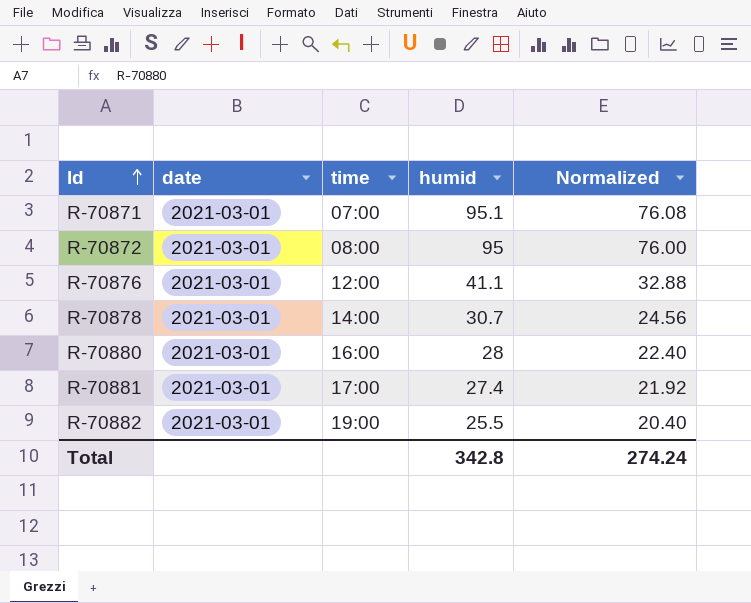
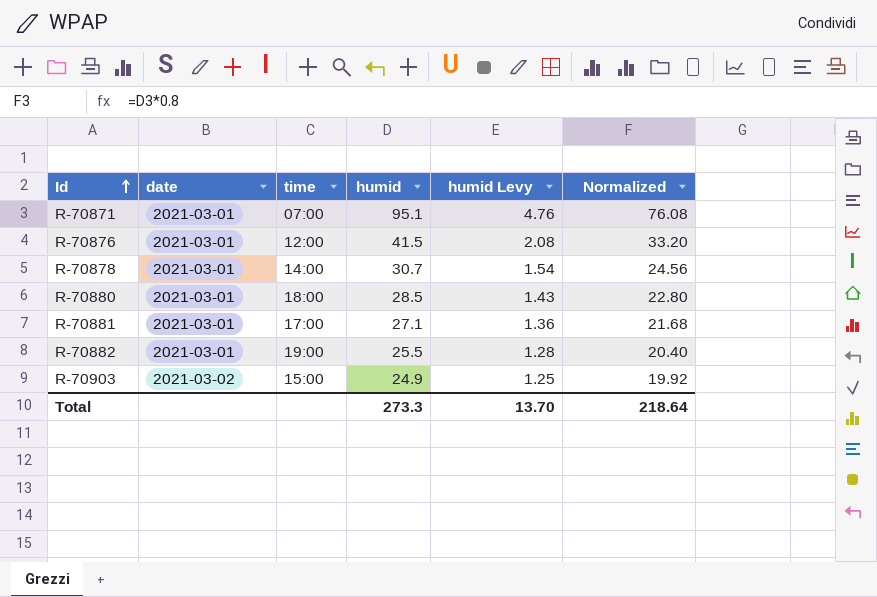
column humid Levy | formula: none -> [humid] * 0.05
row R-70872: 2021-03-01 | 08:00 | 95 | 76.00 -> none
R-70876 | humid: 41.1 -> 41.5
R-70876 | Normalized: 32.88 -> 33.20
R-70880 | time: 16:00 -> 18:00
R-70880 | humid: 28 -> 28.5
R-70880 | Normalized: 22.40 -> 22.80
R-70881 | humid: 27.4 -> 27.1
R-70881 | Normalized: 21.92 -> 21.68
row R-70903: none -> 2021-03-02 | 15:00 | 24.9 | 1.25 | 19.92
Total | humid: 342.8 -> 273.3
Total | Normalized: 274.24 -> 218.64

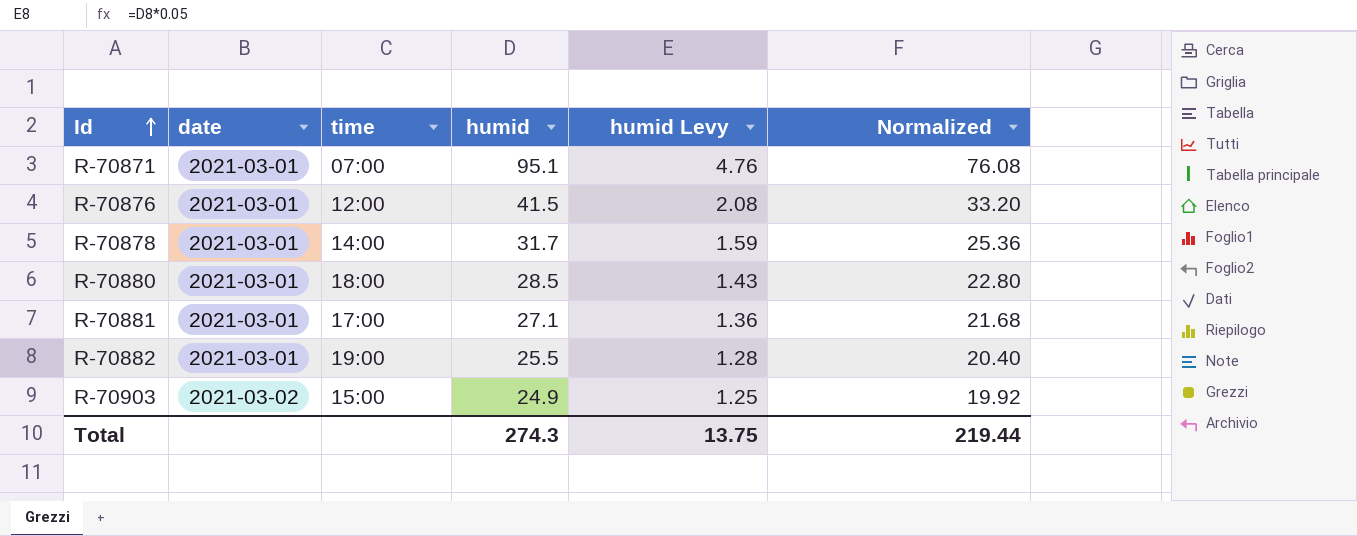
R-70878 | humid: 30.7 -> 31.7
R-70878 | humid Levy: 1.54 -> 1.59
R-70878 | Normalized: 24.56 -> 25.36
Total | humid: 273.3 -> 274.3
Total | humid Levy: 13.70 -> 13.75
Total | Normalized: 218.64 -> 219.44

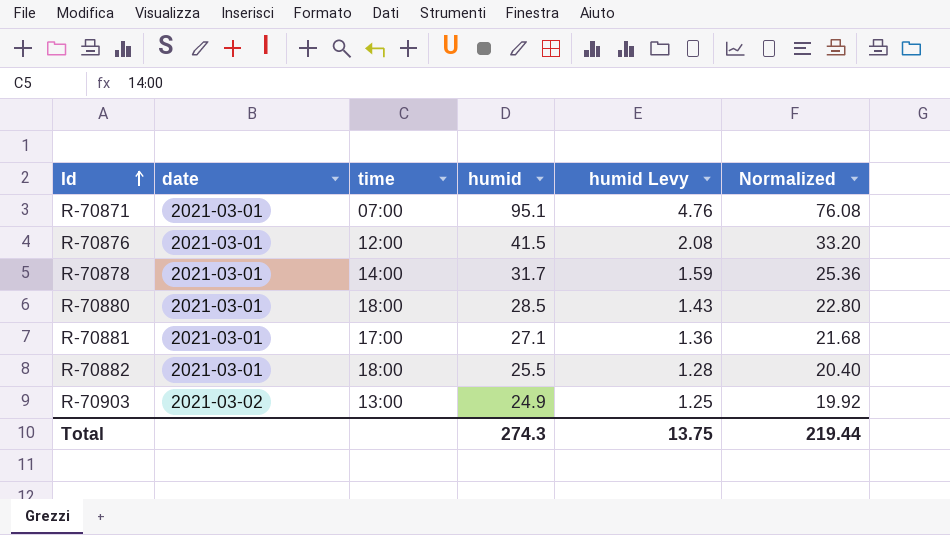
R-70882 | time: 19:00 -> 18:00
R-70903 | time: 15:00 -> 13:00

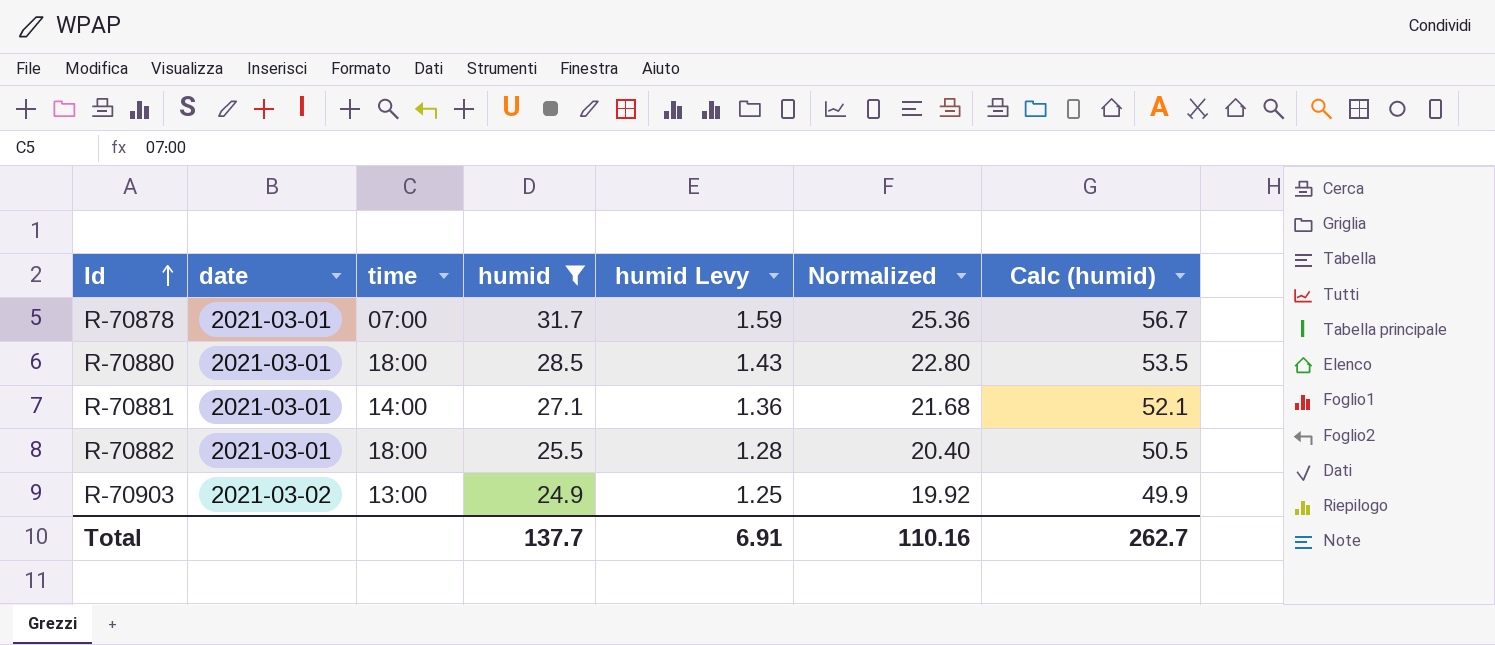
filter: none -> humid <= 31.7
column Calc (humid) | formula: none -> [humid] + 25
R-70878 | time: 14:00 -> 07:00
R-70881 | time: 17:00 -> 14:00
Total | humid: 274.3 -> 137.7
Total | humid Levy: 13.75 -> 6.91
Total | Normalized: 219.44 -> 110.16

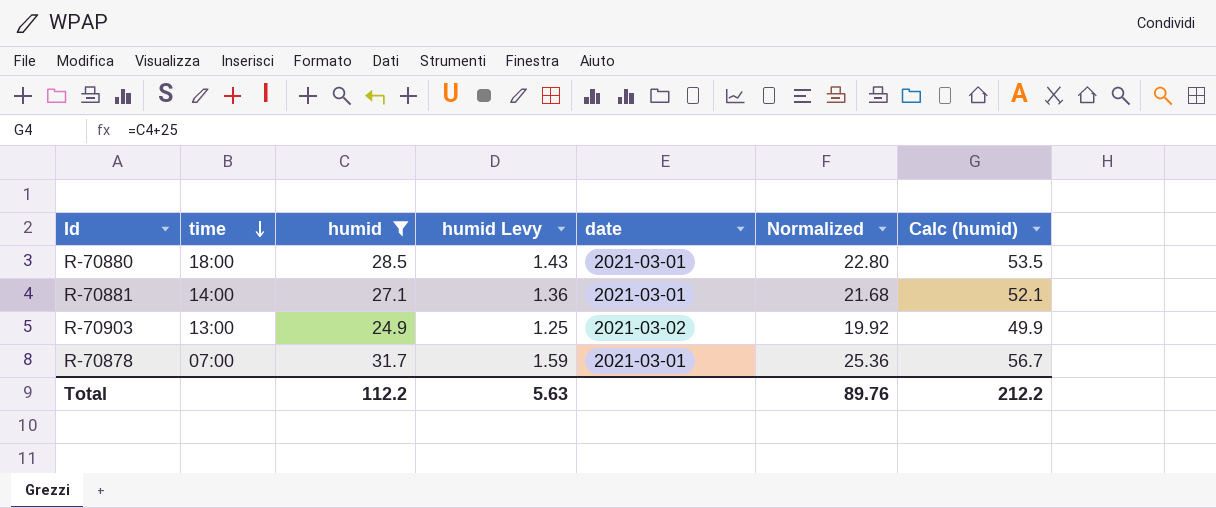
row order: Id ascending -> time descending
column date | position: 2 -> 5
row R-70882: 2021-03-01 | 18:00 | 25.5 | 1.28 | 20.40 | 50.5 -> none
Total | humid: 137.7 -> 112.2
Total | humid Levy: 6.91 -> 5.63
Total | Normalized: 110.16 -> 89.76
Total | Calc (humid): 262.7 -> 212.2

